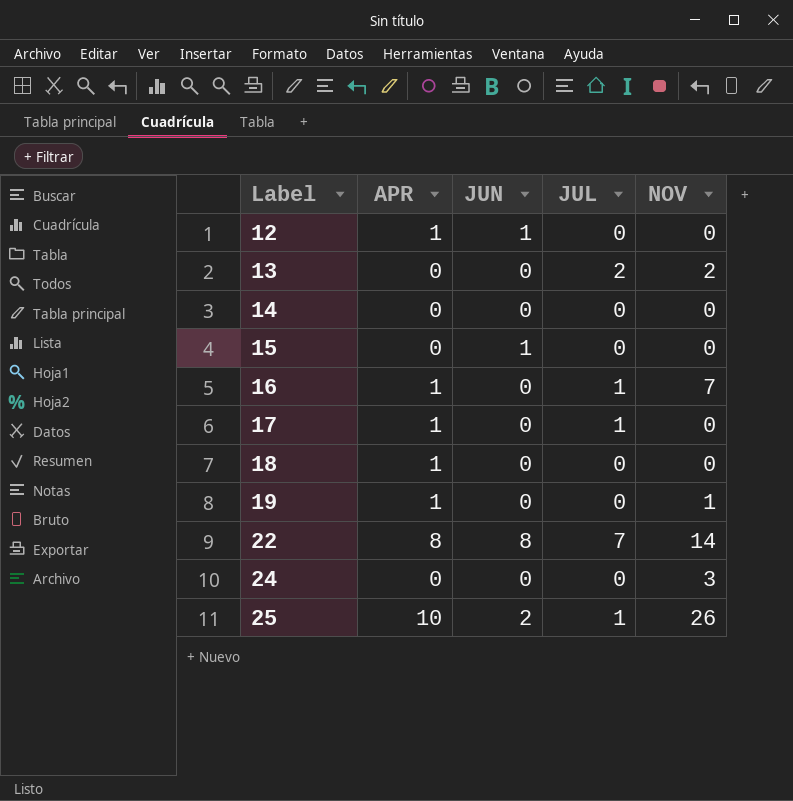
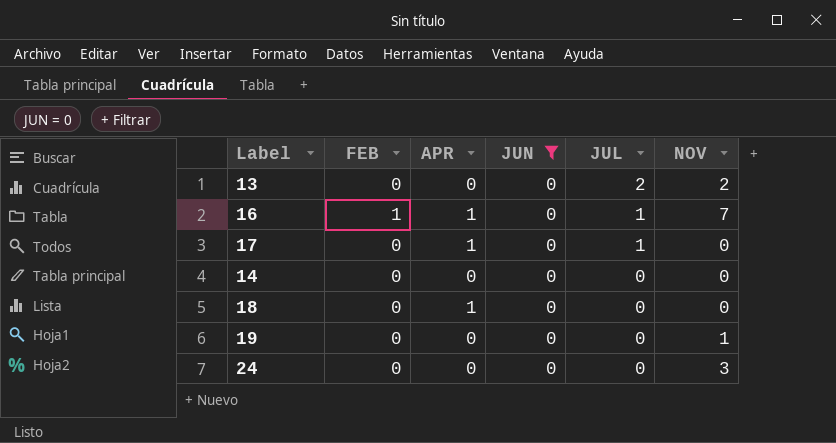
filter: none -> JUN = 0
row order: Label ascending -> JUL descending
column FEB | position: none -> 2
19 | APR: 1 -> 0

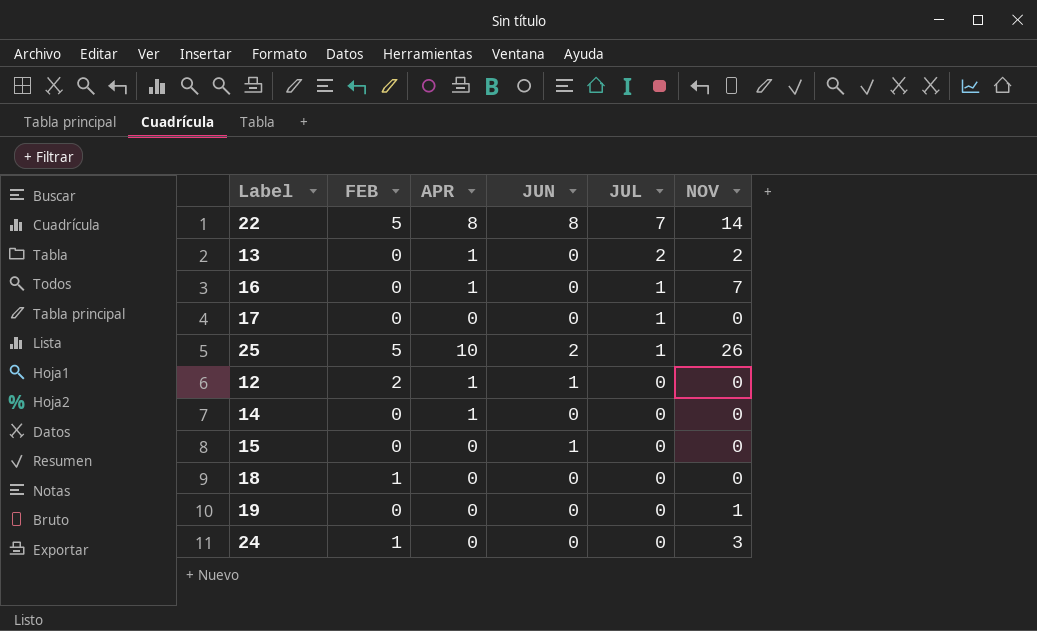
filter: JUN = 0 -> none
13 | APR: 0 -> 1
16 | FEB: 1 -> 0
17 | APR: 1 -> 0
14 | APR: 0 -> 1
18 | FEB: 0 -> 1
18 | APR: 1 -> 0
24 | FEB: 0 -> 1

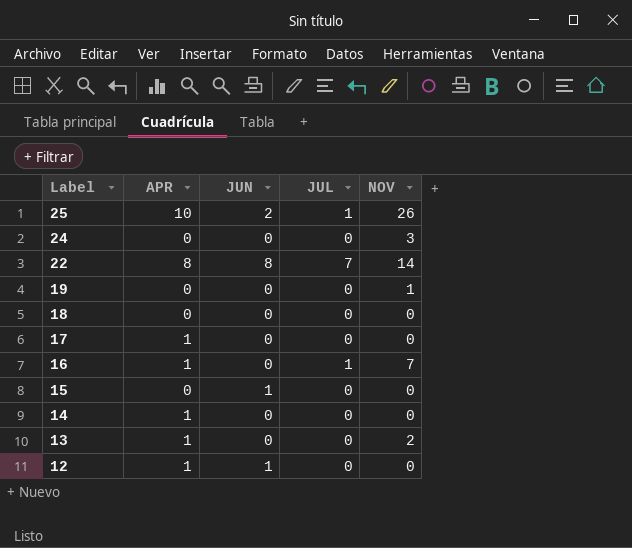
row order: JUL descending -> Label descending
column FEB | position: 2 -> none
17 | APR: 0 -> 1
17 | JUL: 1 -> 0
13 | JUL: 2 -> 0

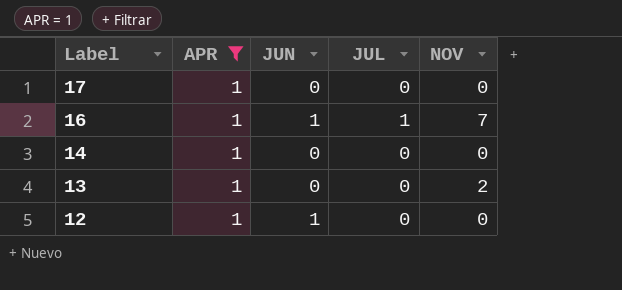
filter: none -> APR = 1
16 | JUN: 0 -> 1

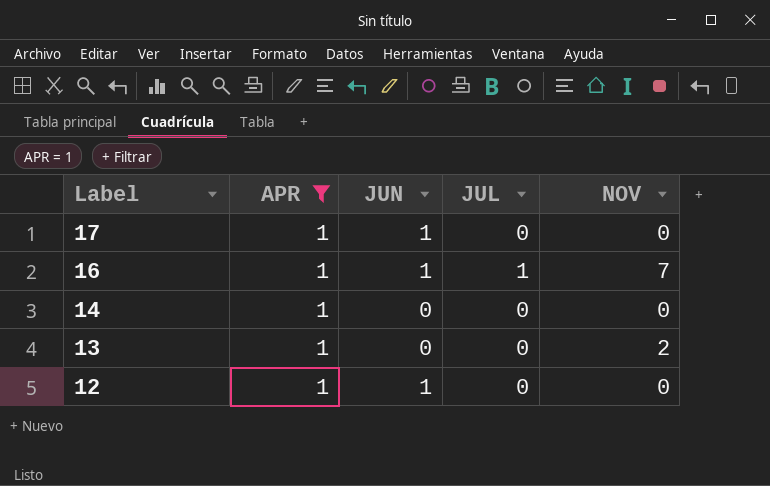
17 | JUN: 0 -> 1

